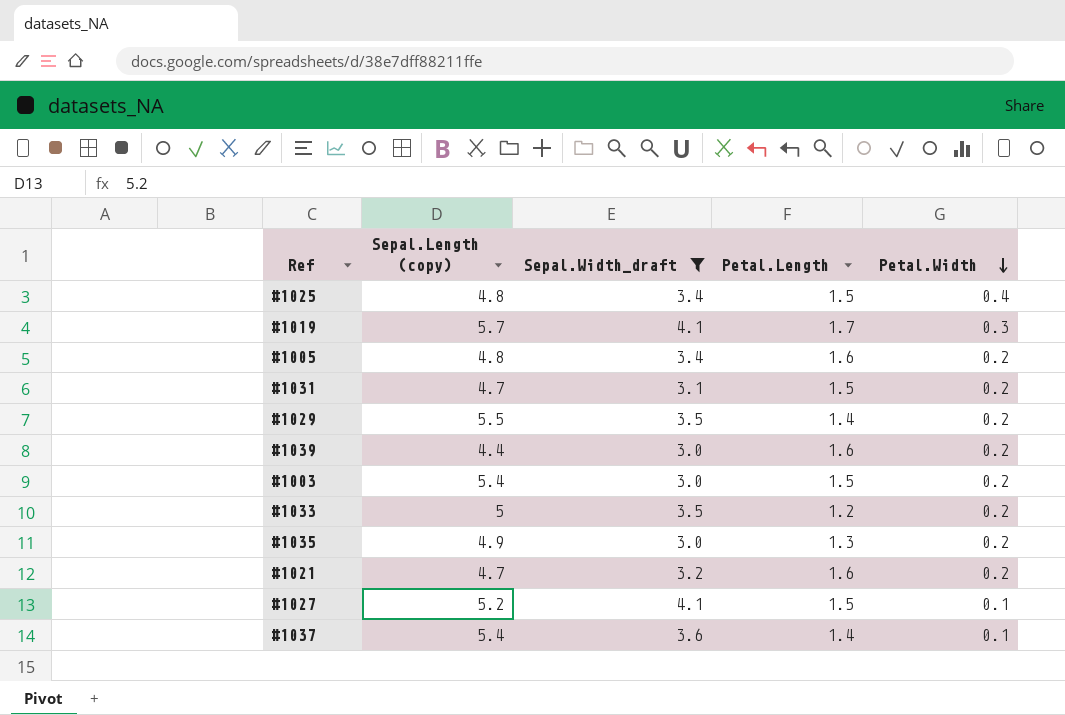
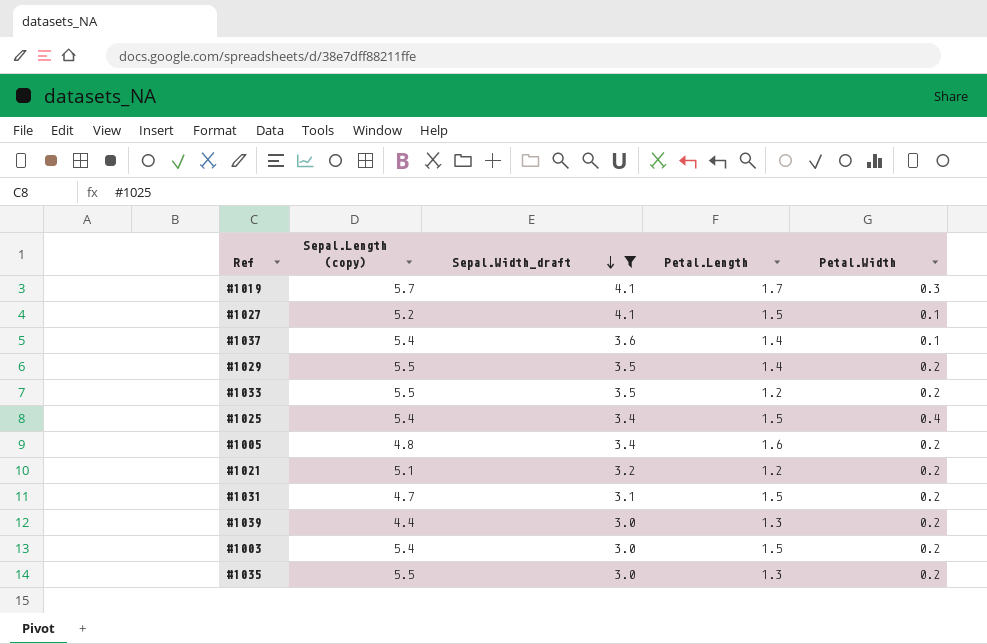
row order: Petal.Width descending -> Sepal.Width_draft descending
#1033 | Sepal.Length (copy): 5 -> 5.5
#1025 | Sepal.Length (copy): 4.8 -> 5.4
#1021 | Sepal.Length (copy): 4.7 -> 5.1
#1021 | Petal.Length: 1.6 -> 1.2
#1039 | Petal.Length: 1.6 -> 1.3
#1035 | Sepal.Length (copy): 4.9 -> 5.5

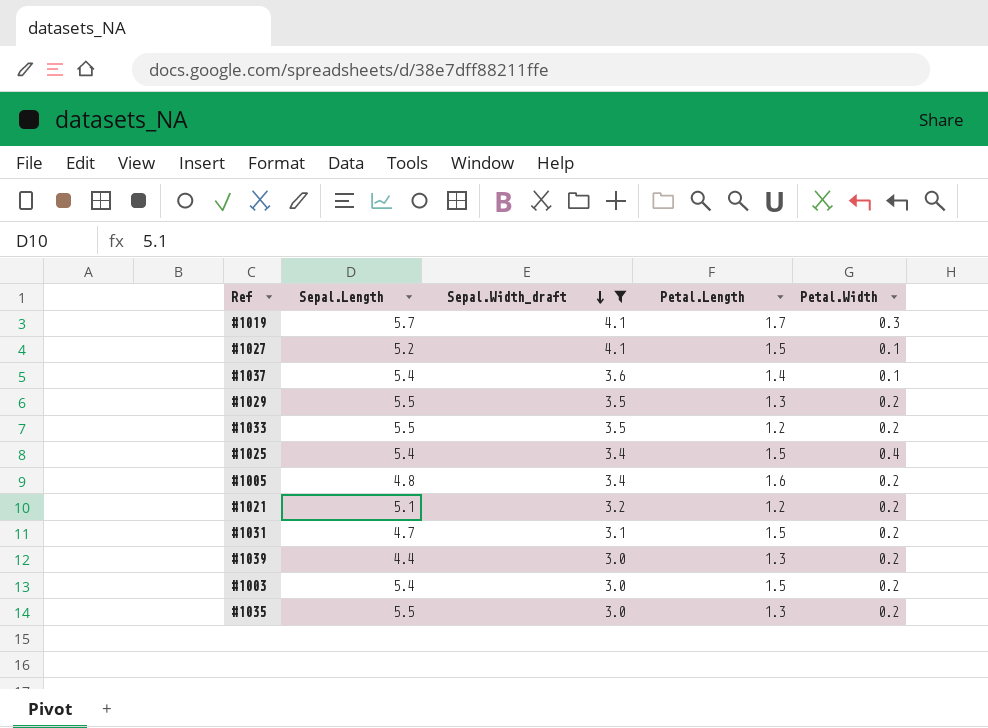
column name: Sepal.Length (copy) -> Sepal.Length
#1029 | Petal.Length: 1.4 -> 1.3

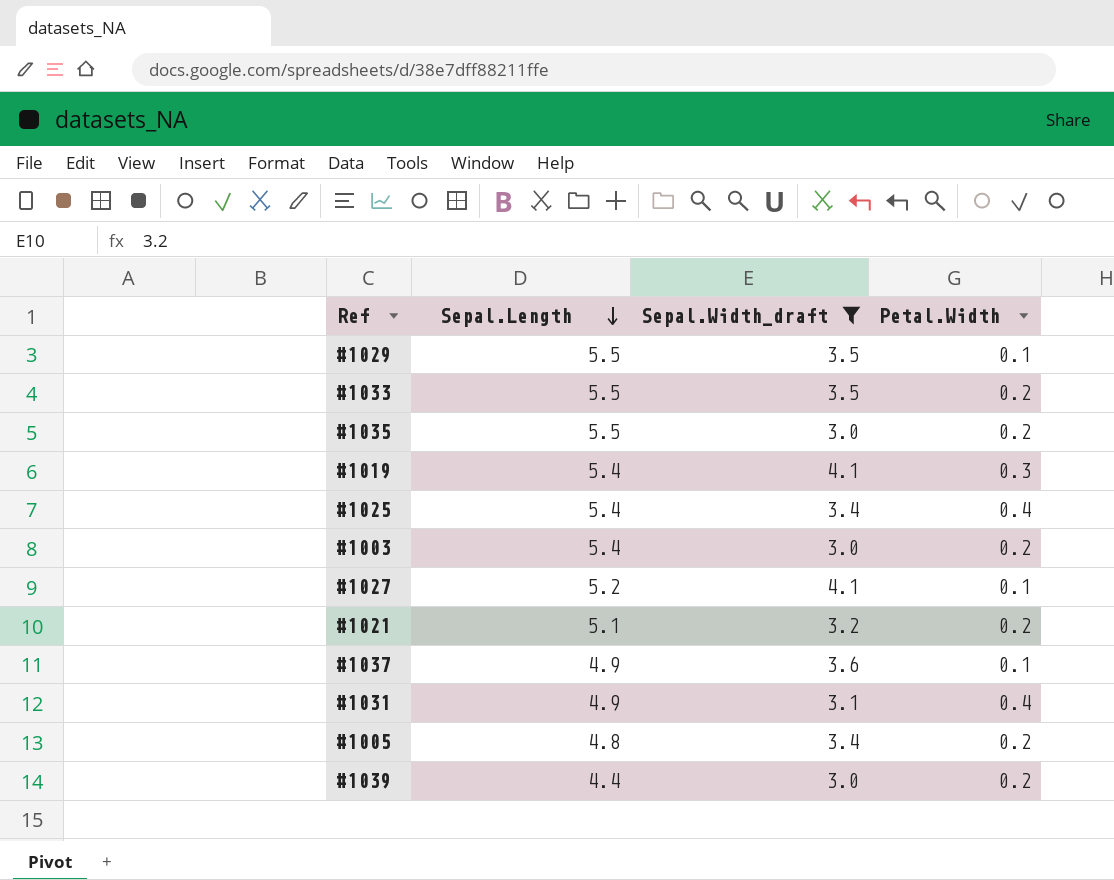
row order: Sepal.Width_draft descending -> Sepal.Length descending
column Petal.Length | position: 4 -> none
#1029 | Petal.Width: 0.2 -> 0.1
#1019 | Sepal.Length: 5.7 -> 5.4
#1037 | Sepal.Length: 5.4 -> 4.9
#1031 | Sepal.Length: 4.7 -> 4.9
#1031 | Petal.Width: 0.2 -> 0.4

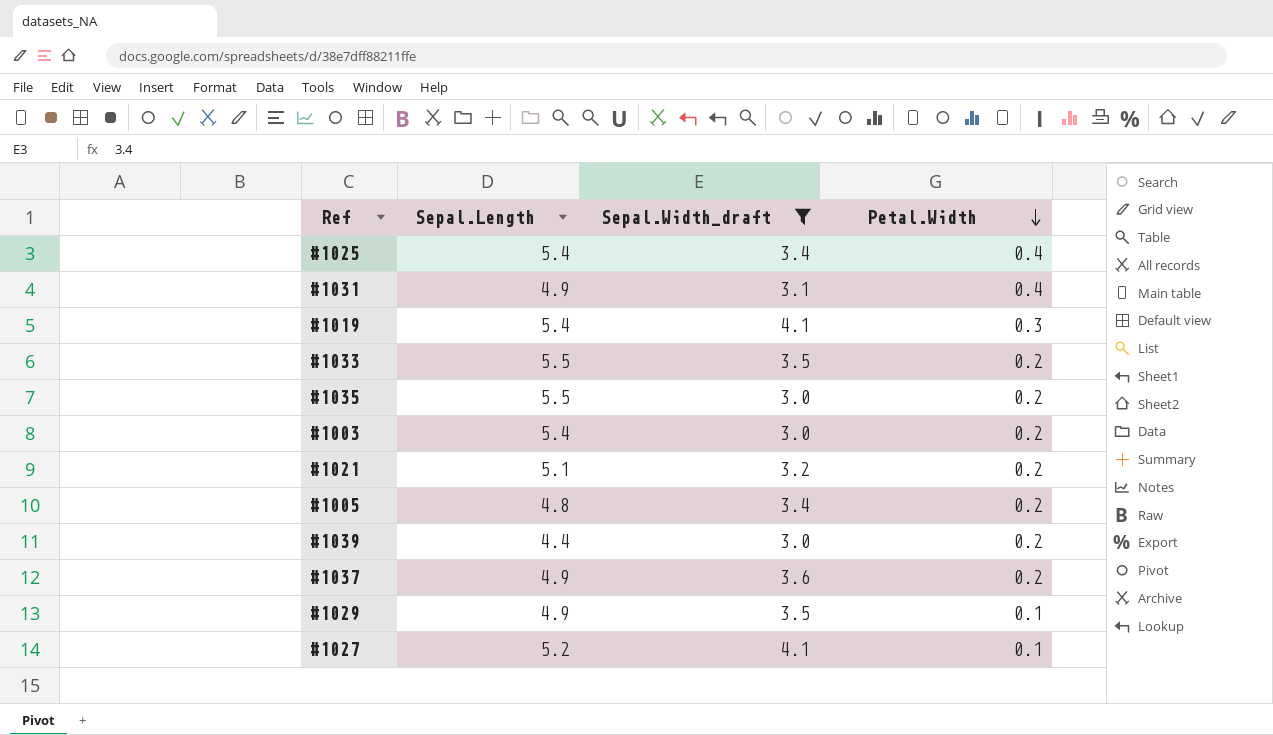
row order: Sepal.Length descending -> Petal.Width descending
#1037 | Petal.Width: 0.1 -> 0.2
#1029 | Sepal.Length: 5.5 -> 4.9

